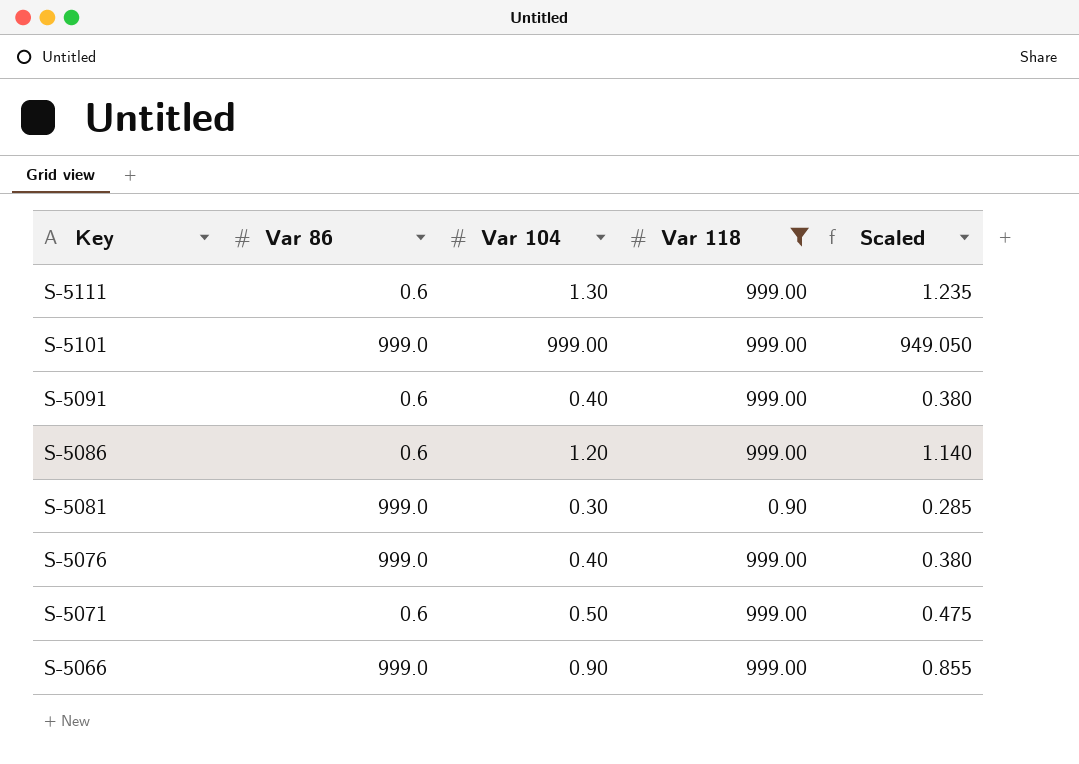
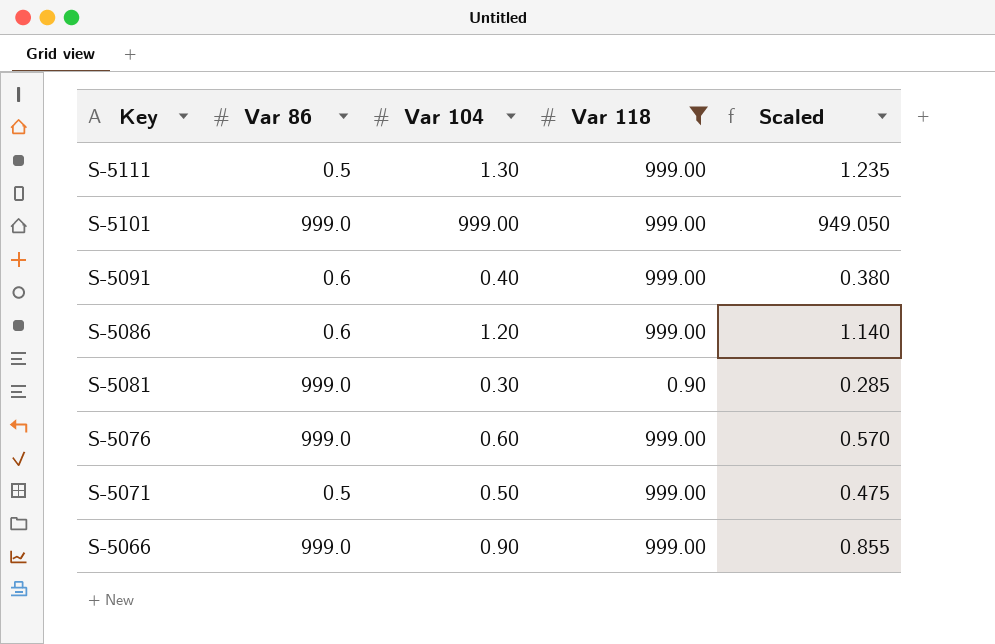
S-5111 | Var 86: 0.6 -> 0.5
S-5076 | Var 104: 0.40 -> 0.60
S-5076 | Scaled: 0.380 -> 0.570
S-5071 | Var 86: 0.6 -> 0.5

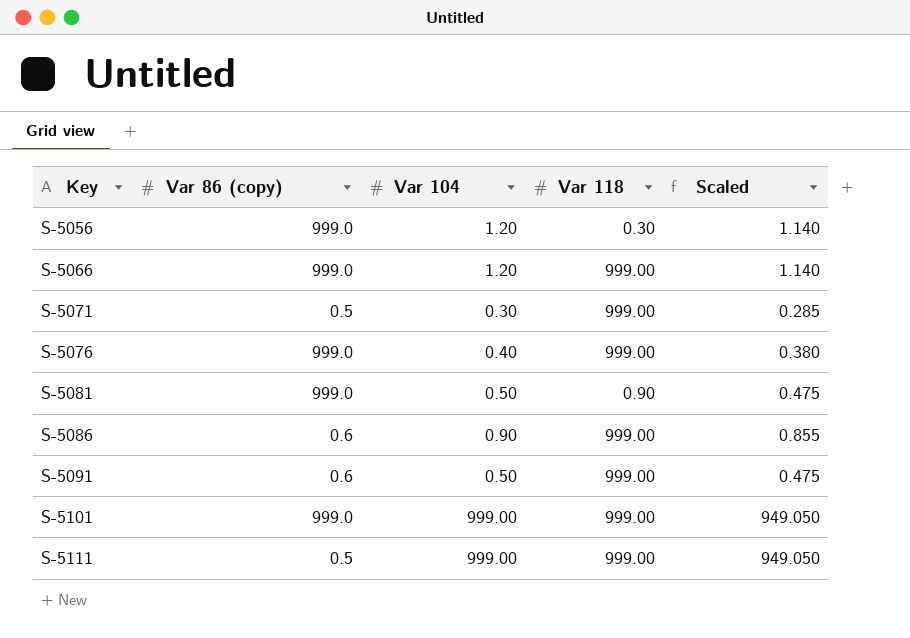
filter: Var 118 != 0.30 -> none
row order: Key descending -> Key ascending
column name: Var 86 -> Var 86 (copy)
S-5066 | Var 104: 0.90 -> 1.20
S-5066 | Scaled: 0.855 -> 1.140
S-5071 | Var 104: 0.50 -> 0.30
S-5071 | Scaled: 0.475 -> 0.285
S-5076 | Var 104: 0.60 -> 0.40
S-5076 | Scaled: 0.570 -> 0.380
S-5081 | Var 104: 0.30 -> 0.50
S-5081 | Scaled: 0.285 -> 0.475
S-5086 | Var 104: 1.20 -> 0.90
S-5086 | Scaled: 1.140 -> 0.855
S-5091 | Var 104: 0.40 -> 0.50
S-5091 | Scaled: 0.380 -> 0.475
S-5111 | Var 104: 1.30 -> 999.00
S-5111 | Scaled: 1.235 -> 949.050

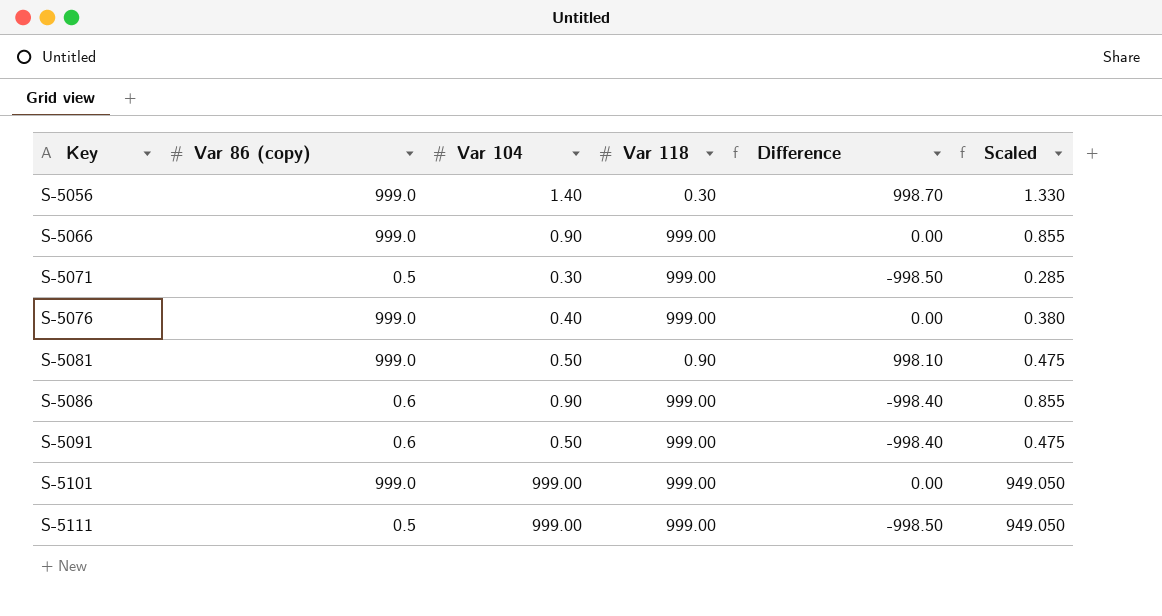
column Difference | formula: none -> [Var 86 (copy)] - [Var 118]
S-5056 | Var 104: 1.20 -> 1.40
S-5056 | Scaled: 1.140 -> 1.330
S-5066 | Var 104: 1.20 -> 0.90
S-5066 | Scaled: 1.140 -> 0.855

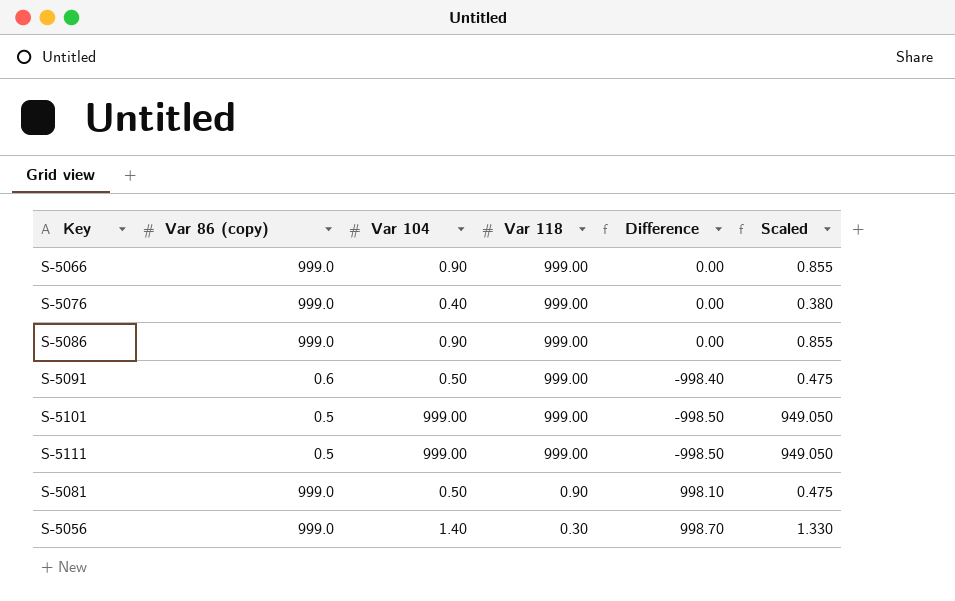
row order: Key ascending -> Var 118 descending
row S-5071: 0.5 | 0.30 | 999.00 | -998.50 | 0.285 -> none
S-5086 | Var 86 (copy): 0.6 -> 999.0
S-5086 | Difference: -998.40 -> 0.00
S-5101 | Var 86 (copy): 999.0 -> 0.5
S-5101 | Difference: 0.00 -> -998.50

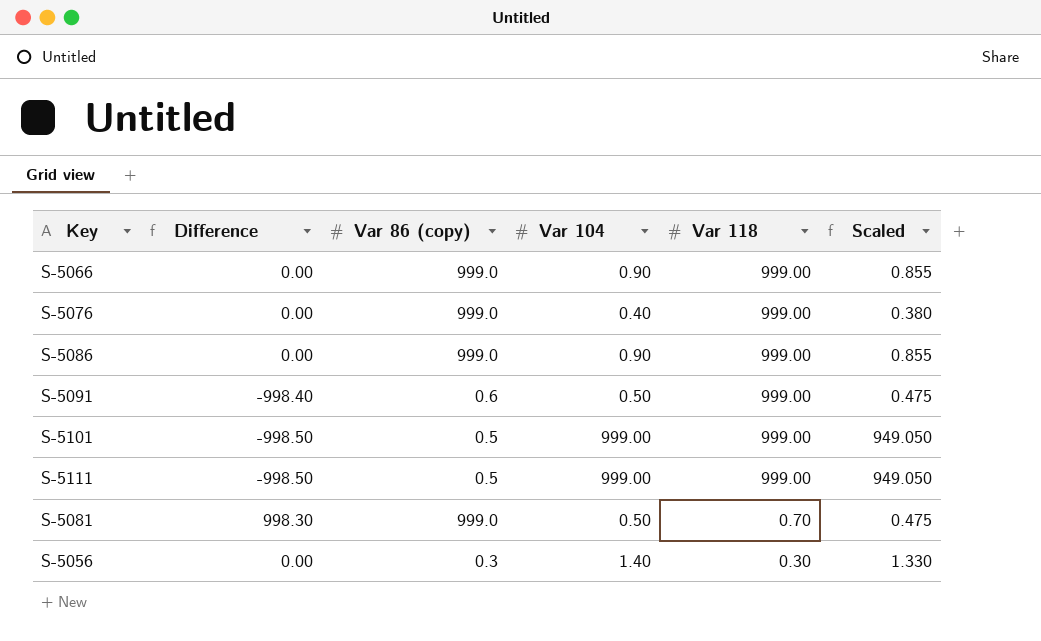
column Difference | position: 5 -> 2
S-5081 | Difference: 998.10 -> 998.30
S-5081 | Var 118: 0.90 -> 0.70
S-5056 | Difference: 998.70 -> 0.00
S-5056 | Var 86 (copy): 999.0 -> 0.3

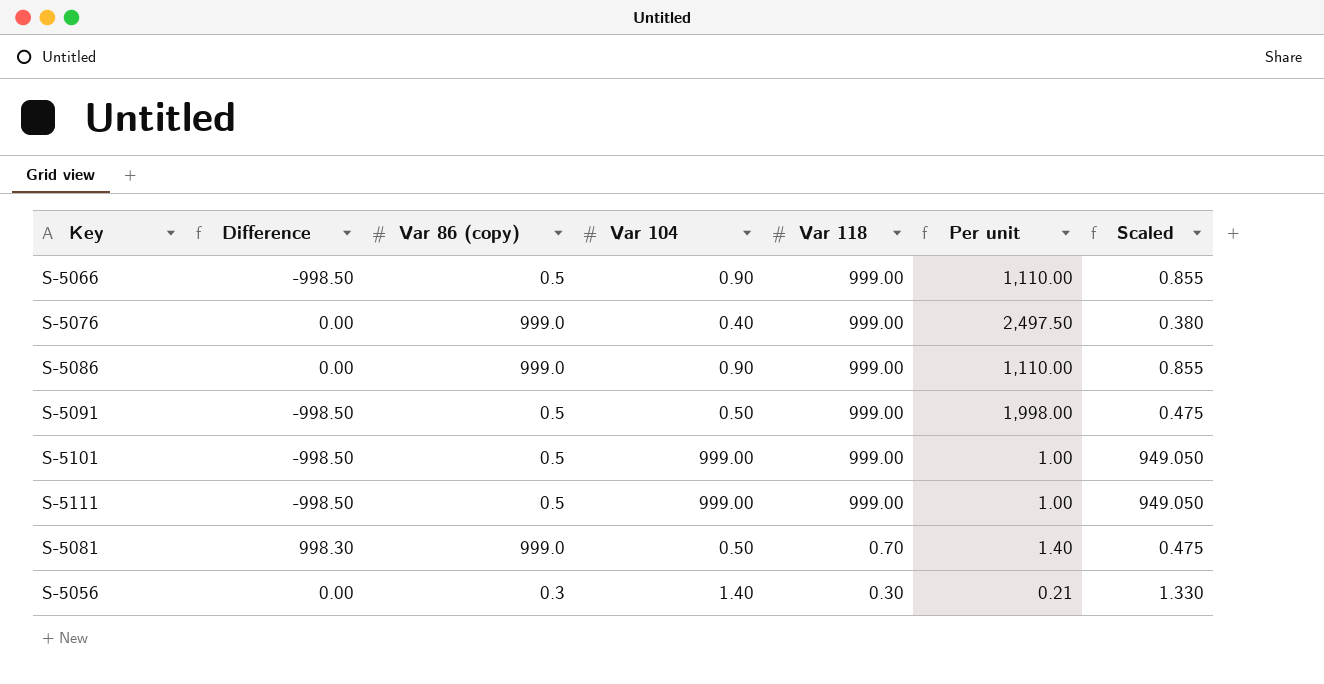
column Per unit | formula: none -> [Var 118] / [Var 104]
S-5066 | Difference: 0.00 -> -998.50
S-5066 | Var 86 (copy): 999.0 -> 0.5
S-5091 | Difference: -998.40 -> -998.50
S-5091 | Var 86 (copy): 0.6 -> 0.5

